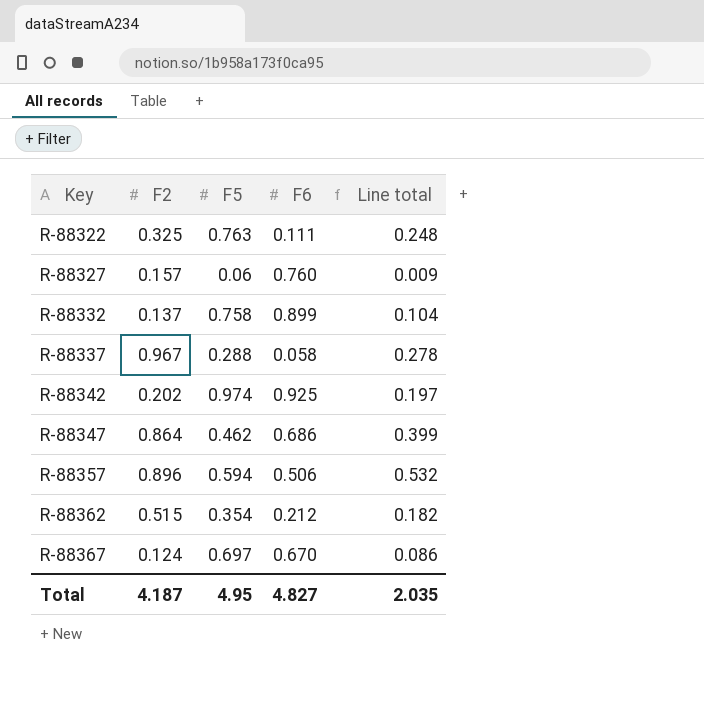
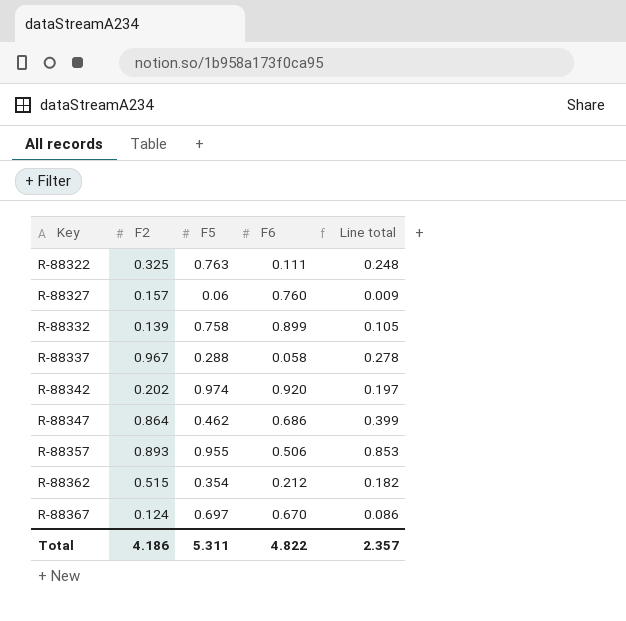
R-88332 | F2: 0.137 -> 0.139
R-88332 | Line total: 0.104 -> 0.105
R-88342 | F6: 0.925 -> 0.920
R-88357 | F2: 0.896 -> 0.893
R-88357 | F5: 0.594 -> 0.955
R-88357 | Line total: 0.532 -> 0.853
Total | F2: 4.187 -> 4.186
Total | F5: 4.95 -> 5.311
Total | F6: 4.827 -> 4.822
Total | Line total: 2.035 -> 2.357

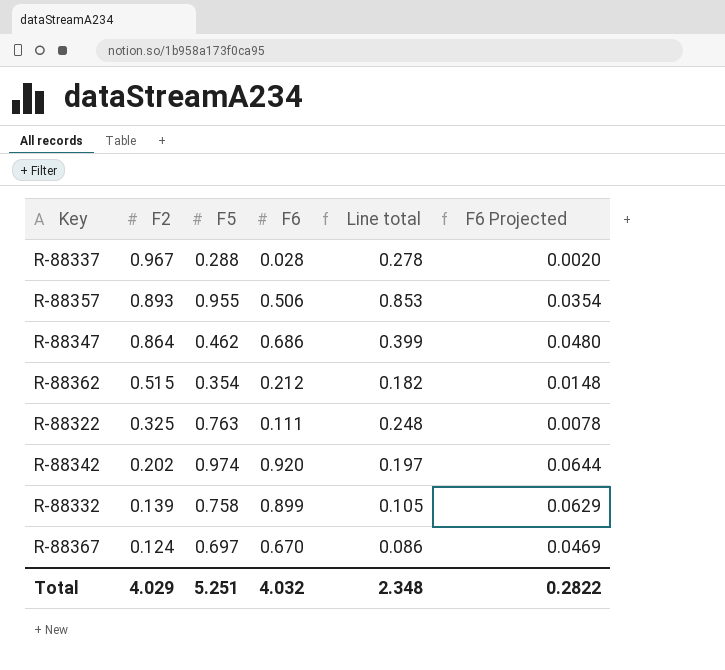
row order: Key ascending -> F2 descending
column F6 Projected | formula: none -> [F6] * 0.07
row R-88327: 0.157 | 0.06 | 0.760 | 0.009 -> none
R-88337 | F6: 0.058 -> 0.028
Total | F2: 4.186 -> 4.029
Total | F5: 5.311 -> 5.251
Total | F6: 4.822 -> 4.032
Total | Line total: 2.357 -> 2.348

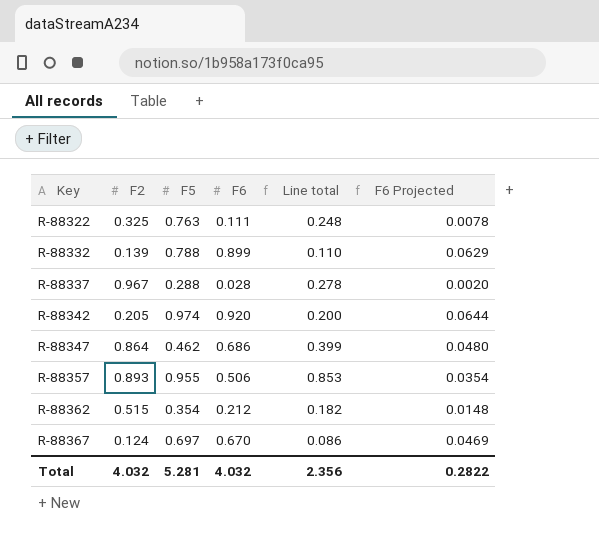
row order: F2 descending -> Key ascending
R-88332 | F5: 0.758 -> 0.788
R-88332 | Line total: 0.105 -> 0.110
R-88342 | F2: 0.202 -> 0.205
R-88342 | Line total: 0.197 -> 0.200
Total | F2: 4.029 -> 4.032
Total | F5: 5.251 -> 5.281
Total | Line total: 2.348 -> 2.356

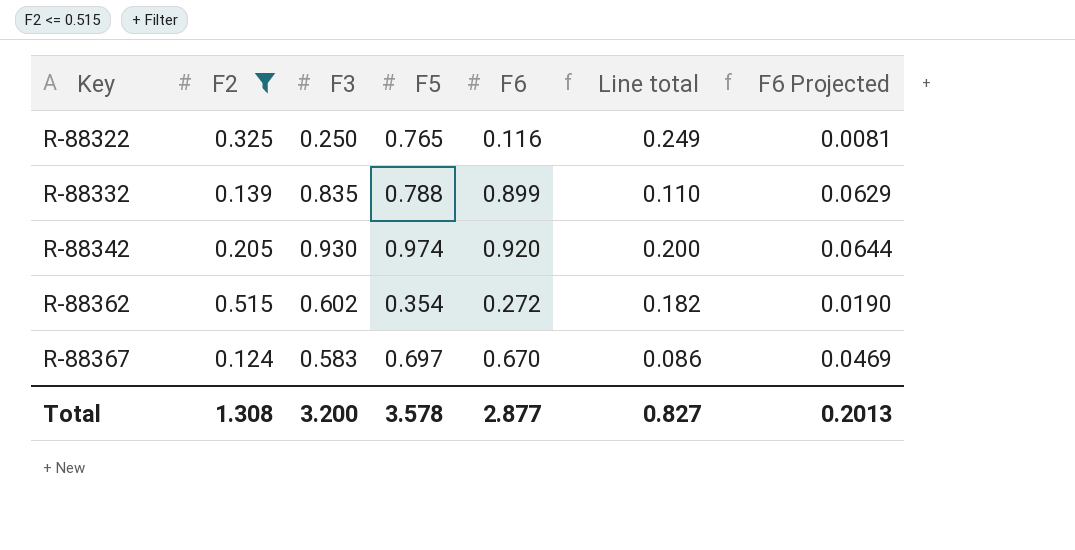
filter: none -> F2 <= 0.515
column F3 | position: none -> 3
R-88322 | F5: 0.763 -> 0.765
R-88322 | F6: 0.111 -> 0.116
R-88322 | Line total: 0.248 -> 0.249
R-88322 | F6 Projected: 0.0078 -> 0.0081
R-88362 | F6: 0.212 -> 0.272
R-88362 | F6 Projected: 0.0148 -> 0.0190
Total | F2: 4.032 -> 1.308
Total | F5: 5.281 -> 3.578
Total | F6: 4.032 -> 2.877
Total | Line total: 2.356 -> 0.827
Total | F6 Projected: 0.2822 -> 0.2013

